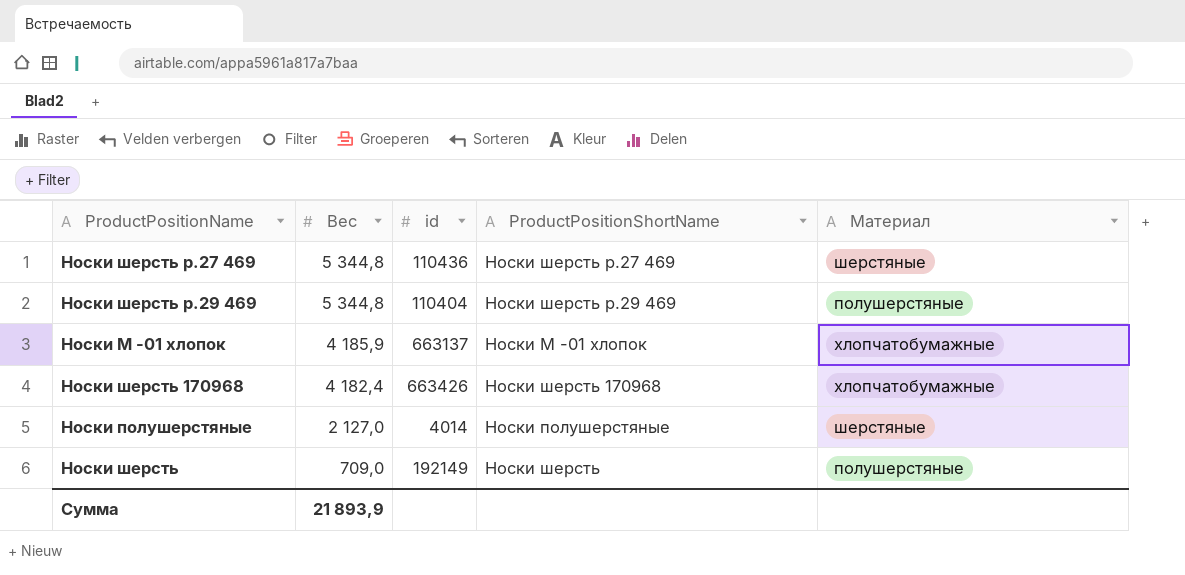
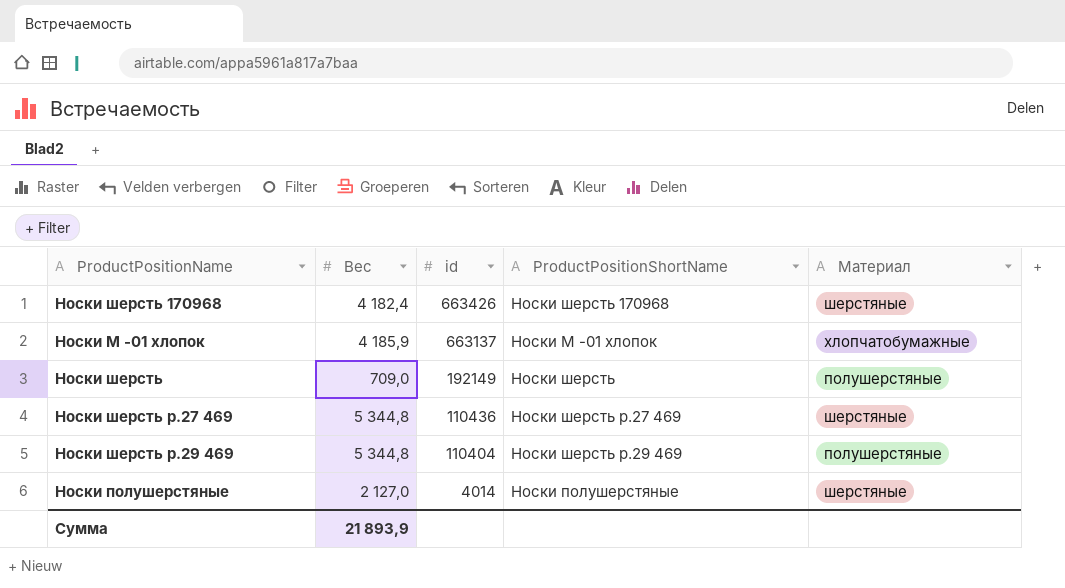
row order: Вес descending -> id descending
Носки шерсть 170968 | Материал: хлопчатобумажные -> шерстяные

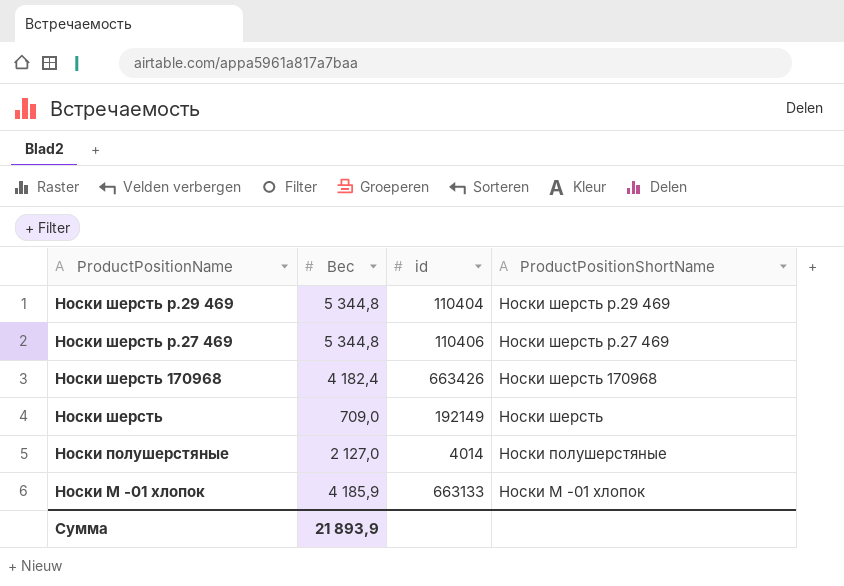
row order: id descending -> ProductPositionName descending
column Материал | position: 5 -> none
Носки шерсть р.27 469 | id: 110436 -> 110406
Носки М -01 хлопок | id: 663137 -> 663133

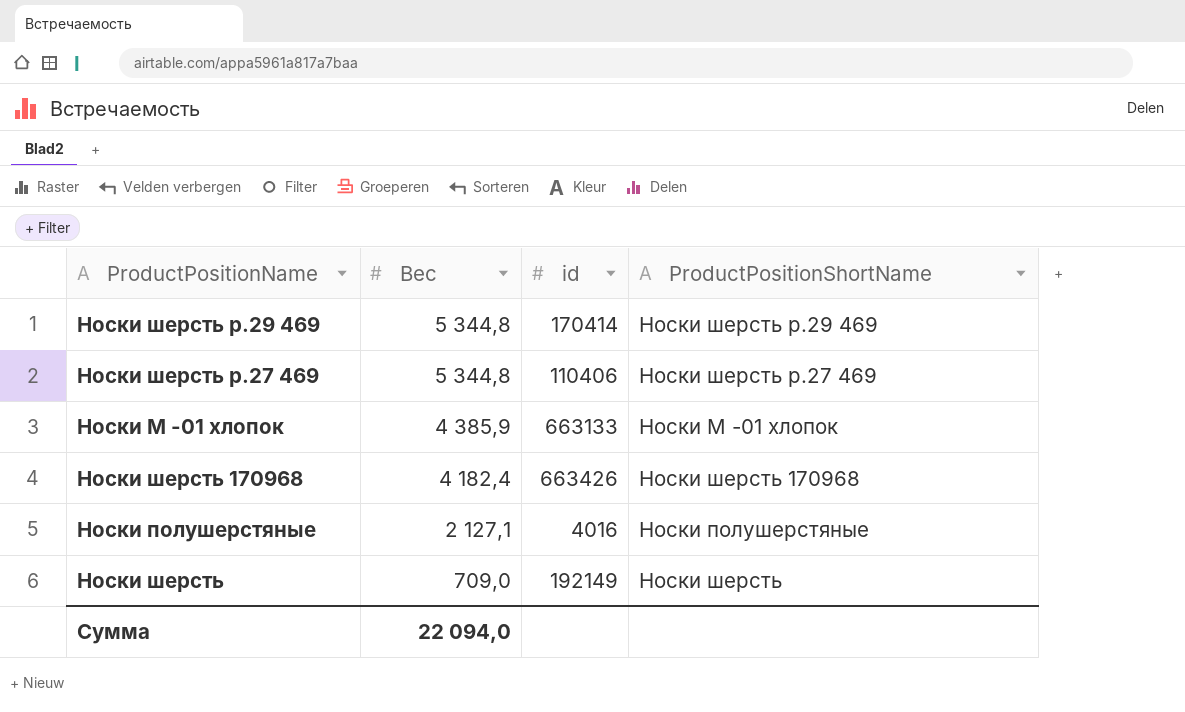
row order: ProductPositionName descending -> Вес descending
Носки шерсть р.29 469 | id: 110404 -> 170414
Носки М -01 хлопок | Вес: 4 185,9 -> 4 385,9
Носки полушерстяные | Вес: 2 127,0 -> 2 127,1
Носки полушерстяные | id: 4014 -> 4016
Сумма | Вес: 21 893,9 -> 22 094,0

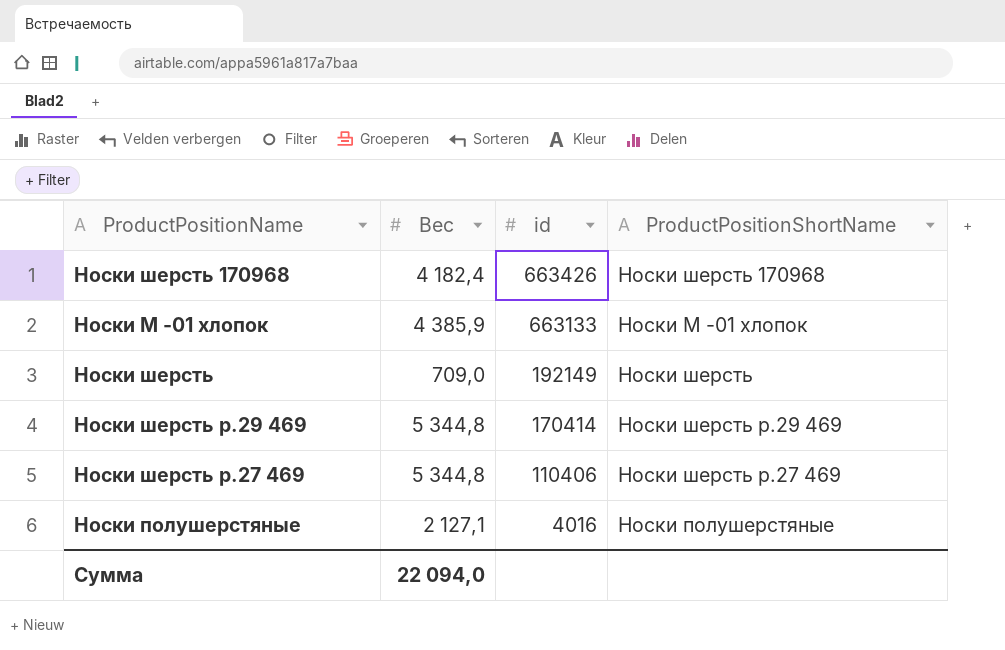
row order: Вес descending -> id descending

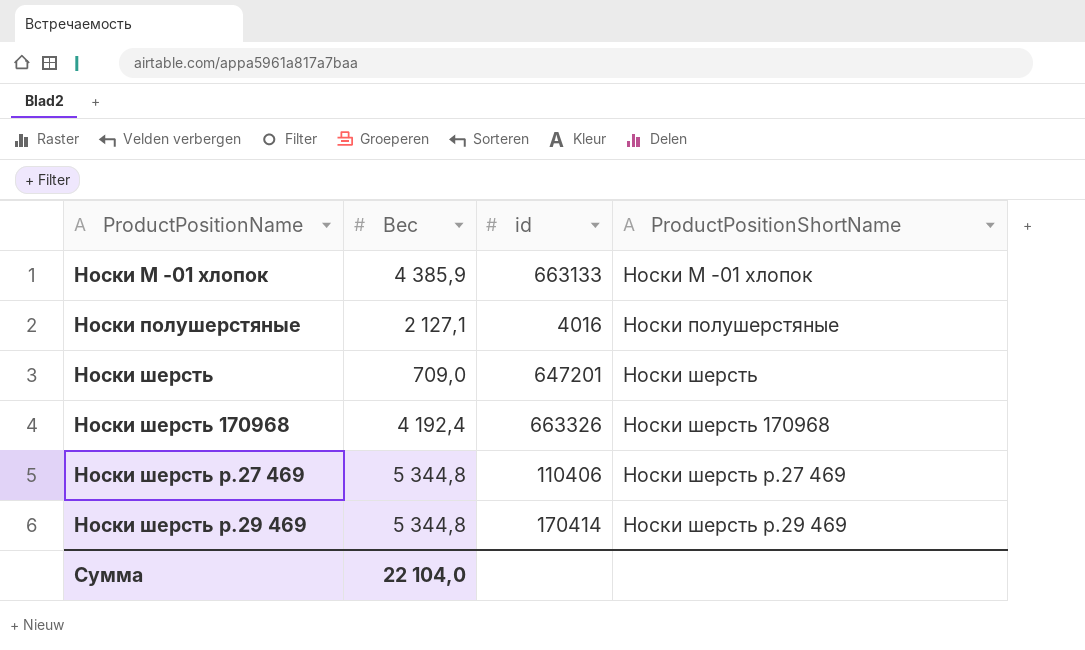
row order: id descending -> ProductPositionName ascending
Носки шерсть | id: 192149 -> 647201
Носки шерсть 170968 | Вес: 4 182,4 -> 4 192,4
Носки шерсть 170968 | id: 663426 -> 663326
Сумма | Вес: 22 094,0 -> 22 104,0

